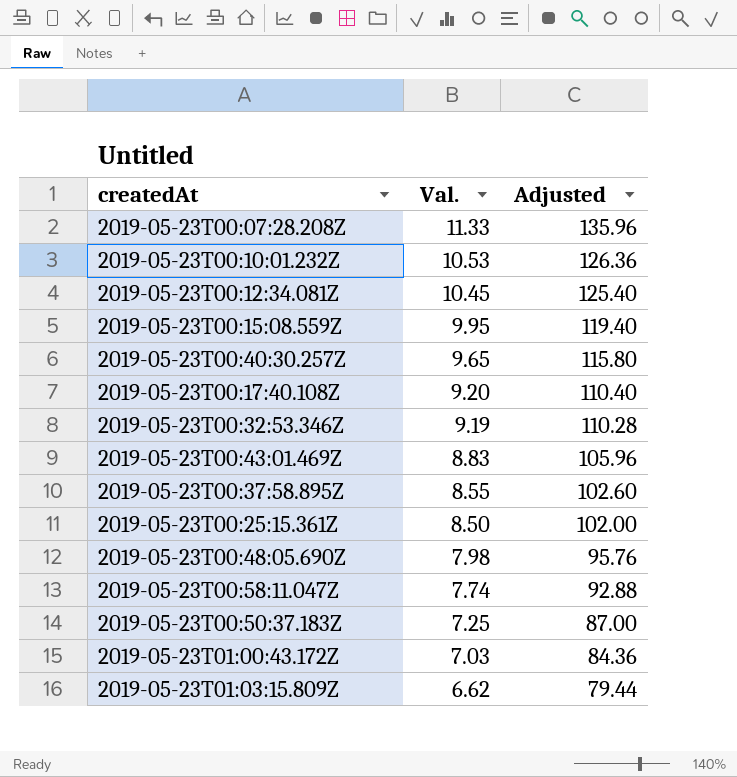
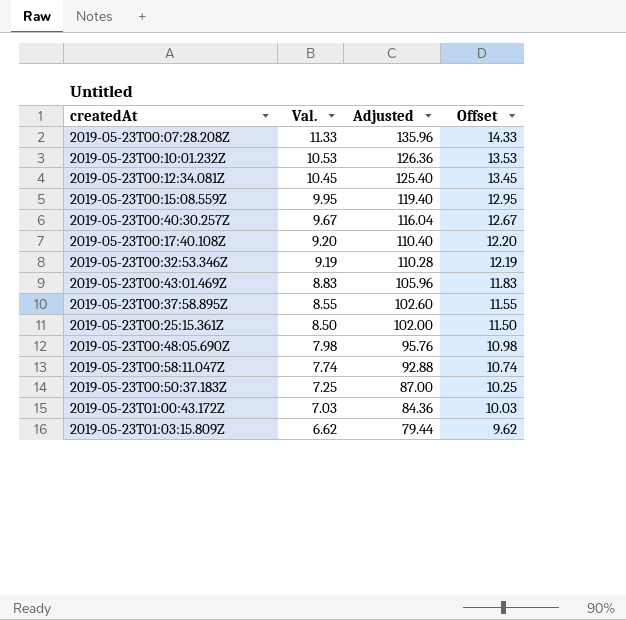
column Offset | formula: none -> [Val.] + 3
2019-05-23T00:40:30.257Z | Val.: 9.65 -> 9.67
2019-05-23T00:40:30.257Z | Adjusted: 115.80 -> 116.04

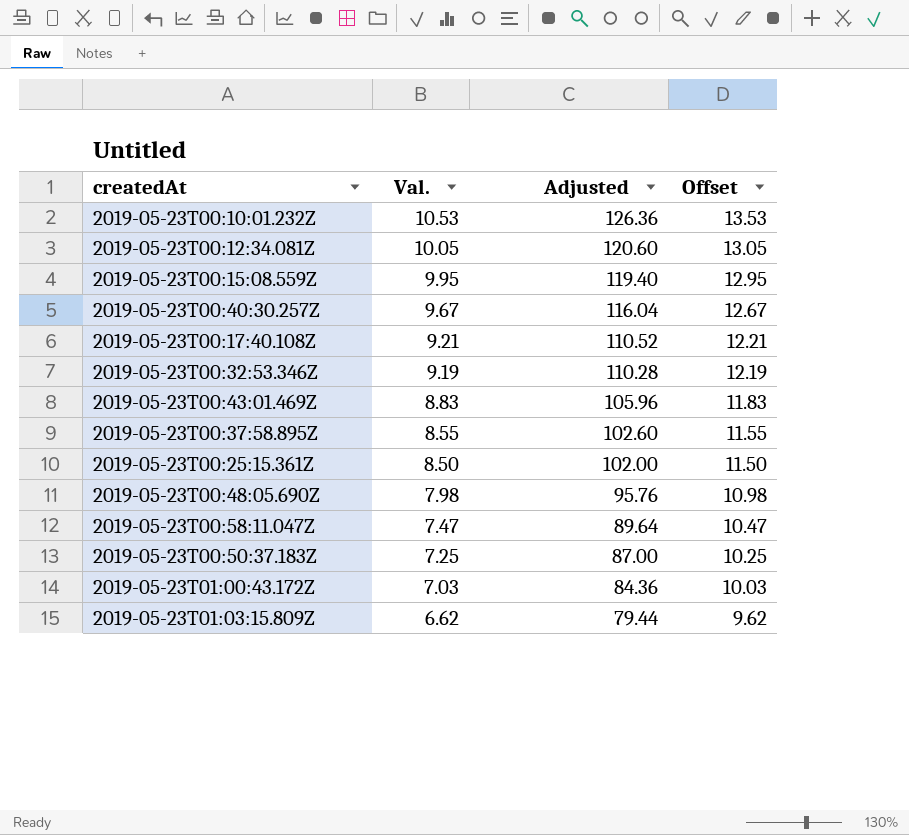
row 2019-05-23T00:07:28.208Z: 11.33 | 135.96 | 14.33 -> none
2019-05-23T00:12:34.081Z | Val.: 10.45 -> 10.05
2019-05-23T00:12:34.081Z | Adjusted: 125.40 -> 120.60
2019-05-23T00:12:34.081Z | Offset: 13.45 -> 13.05
2019-05-23T00:17:40.108Z | Val.: 9.20 -> 9.21
2019-05-23T00:17:40.108Z | Adjusted: 110.40 -> 110.52
2019-05-23T00:17:40.108Z | Offset: 12.20 -> 12.21
2019-05-23T00:58:11.047Z | Val.: 7.74 -> 7.47
2019-05-23T00:58:11.047Z | Adjusted: 92.88 -> 89.64
2019-05-23T00:58:11.047Z | Offset: 10.74 -> 10.47

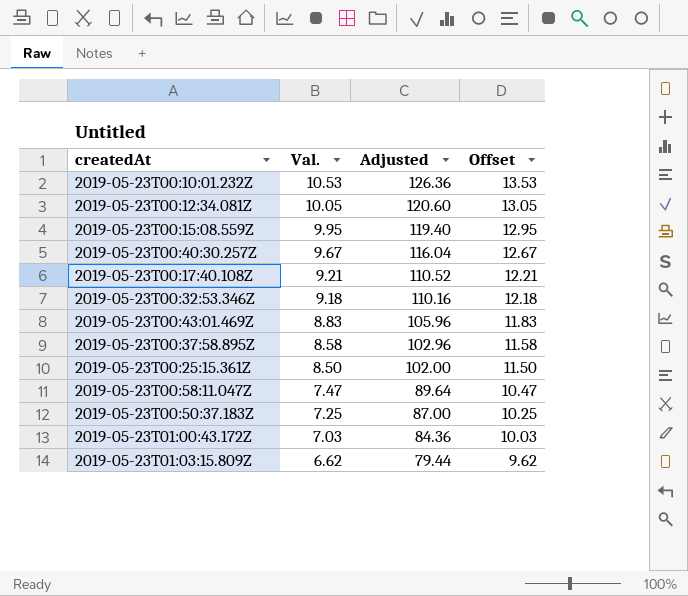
row 2019-05-23T00:48:05.690Z: 7.98 | 95.76 | 10.98 -> none
2019-05-23T00:32:53.346Z | Val.: 9.19 -> 9.18
2019-05-23T00:32:53.346Z | Adjusted: 110.28 -> 110.16
2019-05-23T00:32:53.346Z | Offset: 12.19 -> 12.18
2019-05-23T00:37:58.895Z | Val.: 8.55 -> 8.58
2019-05-23T00:37:58.895Z | Adjusted: 102.60 -> 102.96
2019-05-23T00:37:58.895Z | Offset: 11.55 -> 11.58

